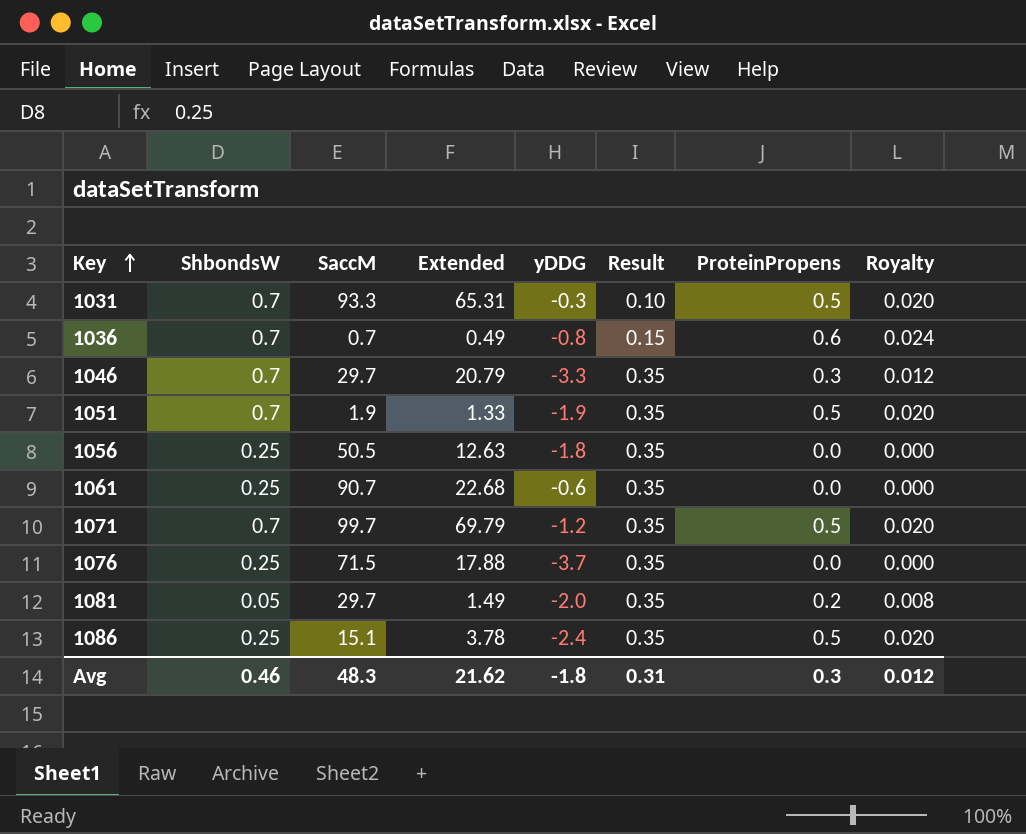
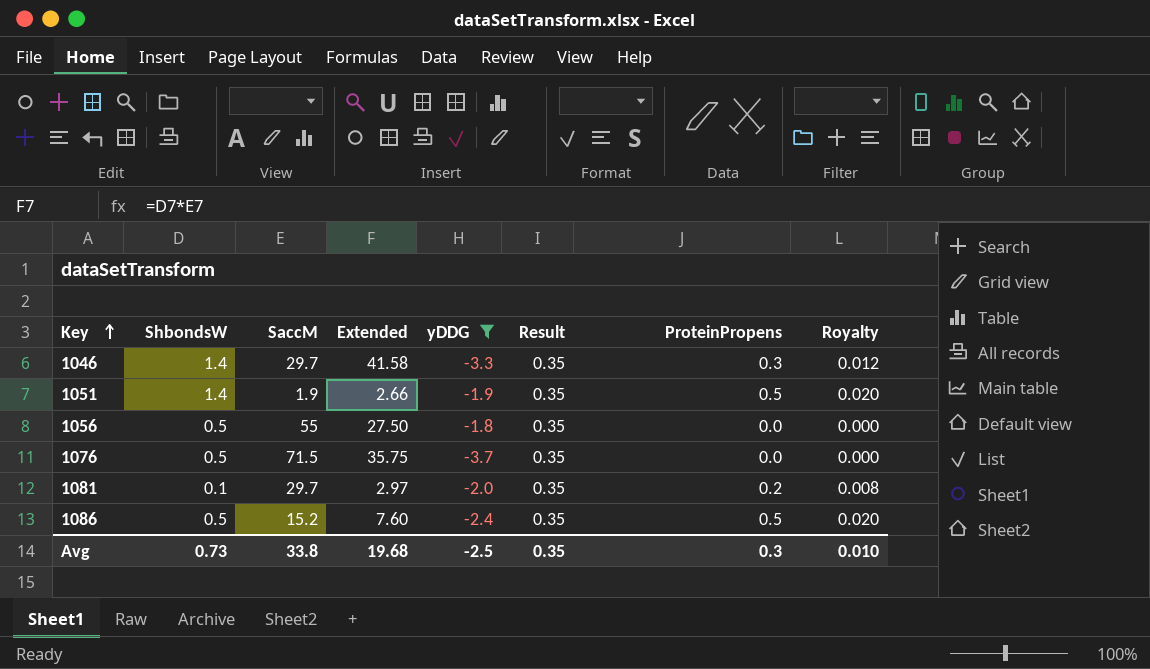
filter: none -> yDDG <= -1.8
1046 | ShbondsW: 0.7 -> 1.4
1046 | Extended: 20.79 -> 41.58
1051 | ShbondsW: 0.7 -> 1.4
1051 | Extended: 1.33 -> 2.66
1056 | ShbondsW: 0.25 -> 0.5
1056 | SaccM: 50.5 -> 55
1056 | Extended: 12.63 -> 27.50
1076 | ShbondsW: 0.25 -> 0.5
1076 | Extended: 17.88 -> 35.75
1081 | ShbondsW: 0.05 -> 0.1
1081 | Extended: 1.49 -> 2.97
1086 | ShbondsW: 0.25 -> 0.5
1086 | SaccM: 15.1 -> 15.2
1086 | Extended: 3.78 -> 7.60
Avg | ShbondsW: 0.46 -> 0.73
Avg | SaccM: 48.3 -> 33.8
Avg | Extended: 21.62 -> 19.68
Avg | yDDG: -1.8 -> -2.5
Avg | Result: 0.31 -> 0.35
Avg | Royalty: 0.012 -> 0.010

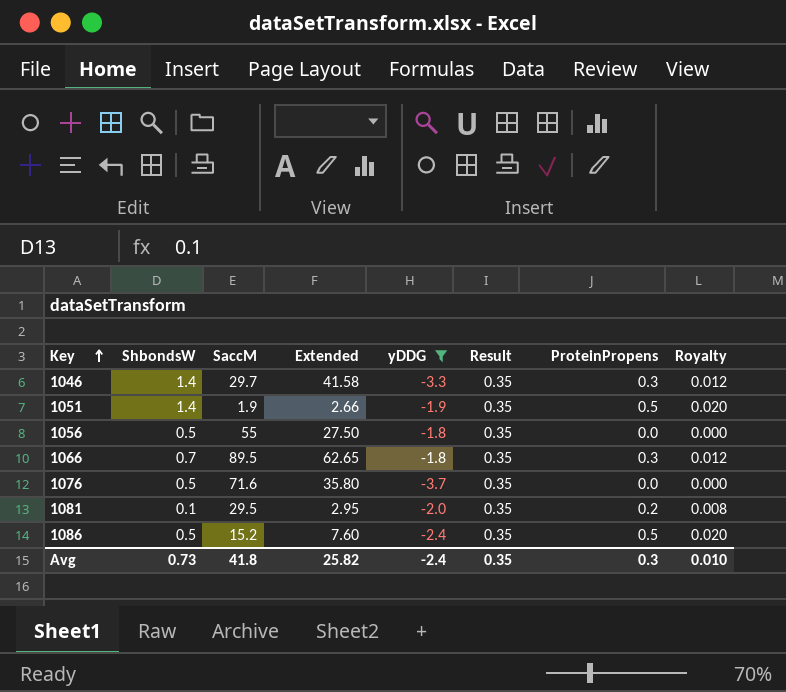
row 1066: none -> 0.7 | 89.5 | 62.65 | -1.8 | 0.35 | 0.3 | 0.012
1076 | SaccM: 71.5 -> 71.6
1076 | Extended: 35.75 -> 35.80
1081 | SaccM: 29.7 -> 29.5
1081 | Extended: 2.97 -> 2.95
Avg | SaccM: 33.8 -> 41.8
Avg | Extended: 19.68 -> 25.82
Avg | yDDG: -2.5 -> -2.4

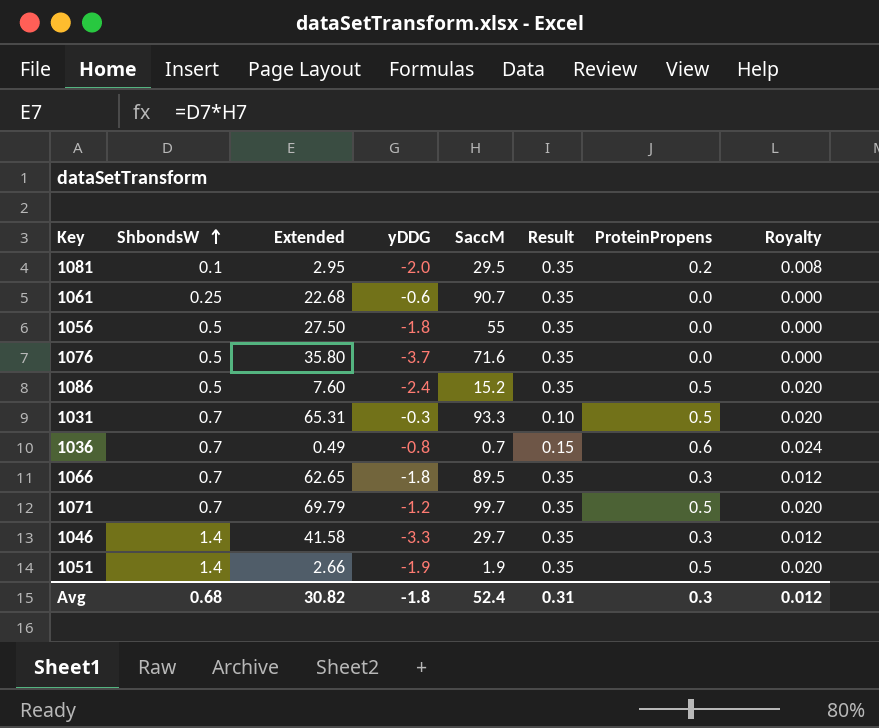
filter: yDDG <= -1.8 -> none
row order: Key ascending -> ShbondsW ascending
column SaccM | position: 3 -> 5
Avg | ShbondsW: 0.73 -> 0.68
Avg | Extended: 25.82 -> 30.82
Avg | yDDG: -2.4 -> -1.8
Avg | SaccM: 41.8 -> 52.4
Avg | Result: 0.35 -> 0.31
Avg | Royalty: 0.010 -> 0.012

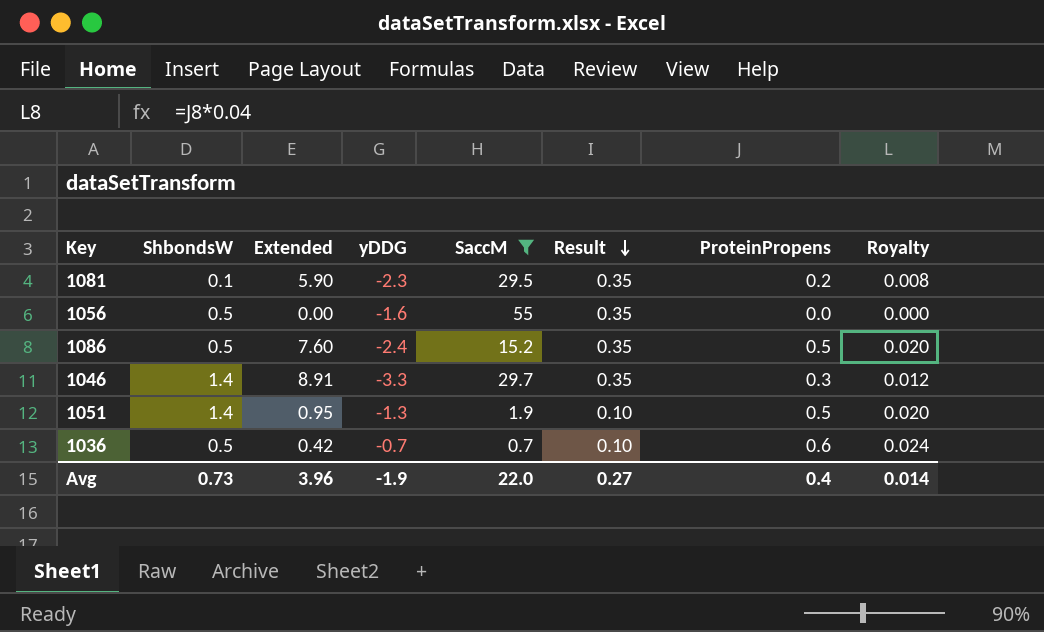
filter: none -> SaccM <= 55
row order: ShbondsW ascending -> Result descending
column Extended | formula: [ShbondsW] * [SaccM] -> [SaccM] * [ProteinPropens]
1081 | yDDG: -2.0 -> -2.3
1056 | yDDG: -1.8 -> -1.6
1051 | yDDG: -1.9 -> -1.3
1051 | Result: 0.35 -> 0.10
1036 | ShbondsW: 0.7 -> 0.5
1036 | yDDG: -0.8 -> -0.7
1036 | Result: 0.15 -> 0.10
Avg | ShbondsW: 0.68 -> 0.73
Avg | Extended: 30.82 -> 3.96
Avg | yDDG: -1.8 -> -1.9
Avg | SaccM: 52.4 -> 22.0
Avg | Result: 0.31 -> 0.27
Avg | ProteinPropens: 0.3 -> 0.4
Avg | Royalty: 0.012 -> 0.014

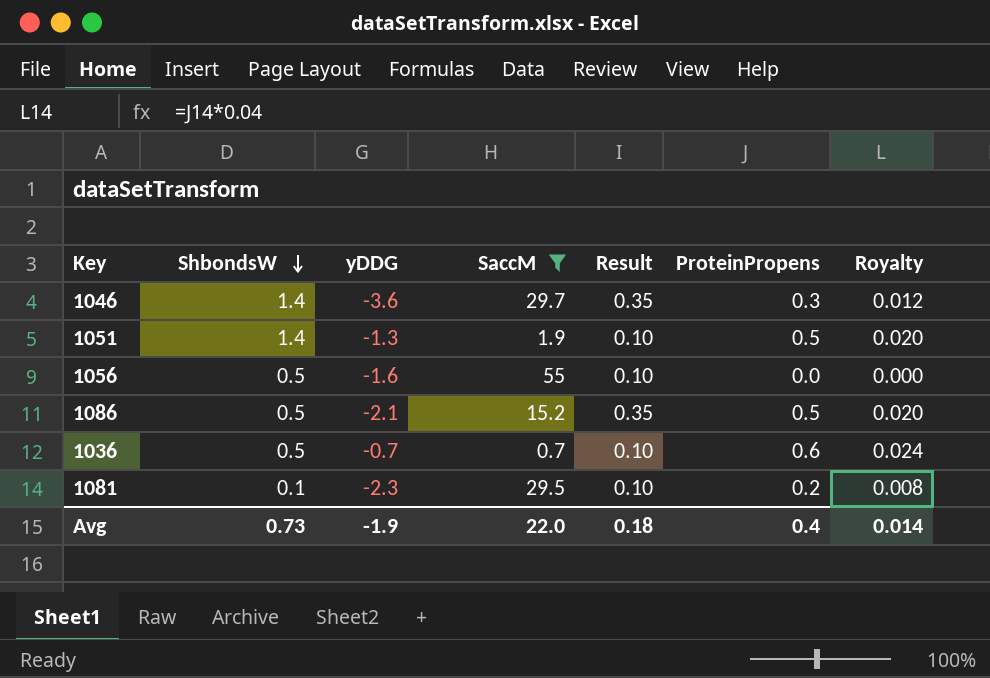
row order: Result descending -> ShbondsW descending
column Extended | formula: [SaccM] * [ProteinPropens] -> none
1046 | yDDG: -3.3 -> -3.6
1056 | Result: 0.35 -> 0.10
1086 | yDDG: -2.4 -> -2.1
1081 | Result: 0.35 -> 0.10
Avg | Result: 0.27 -> 0.18

